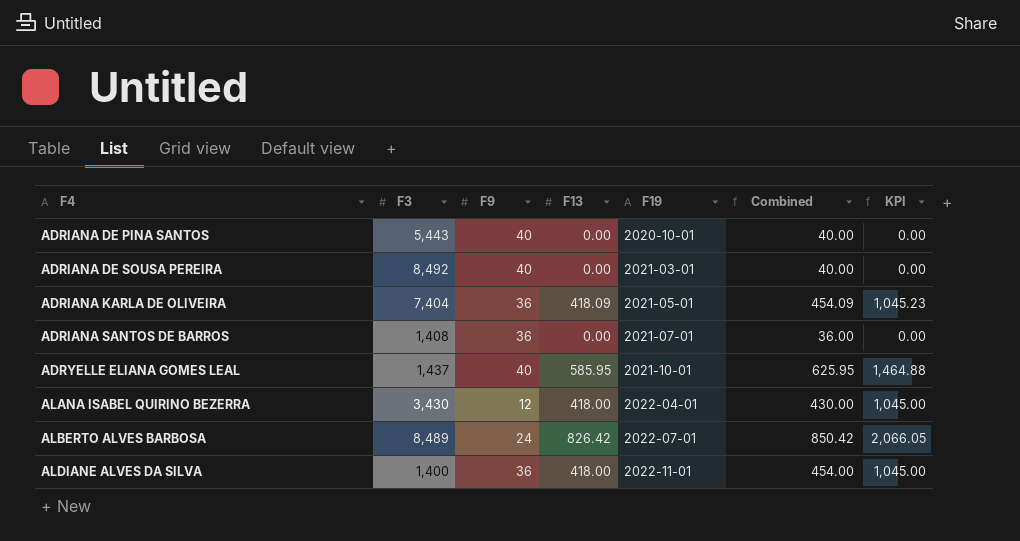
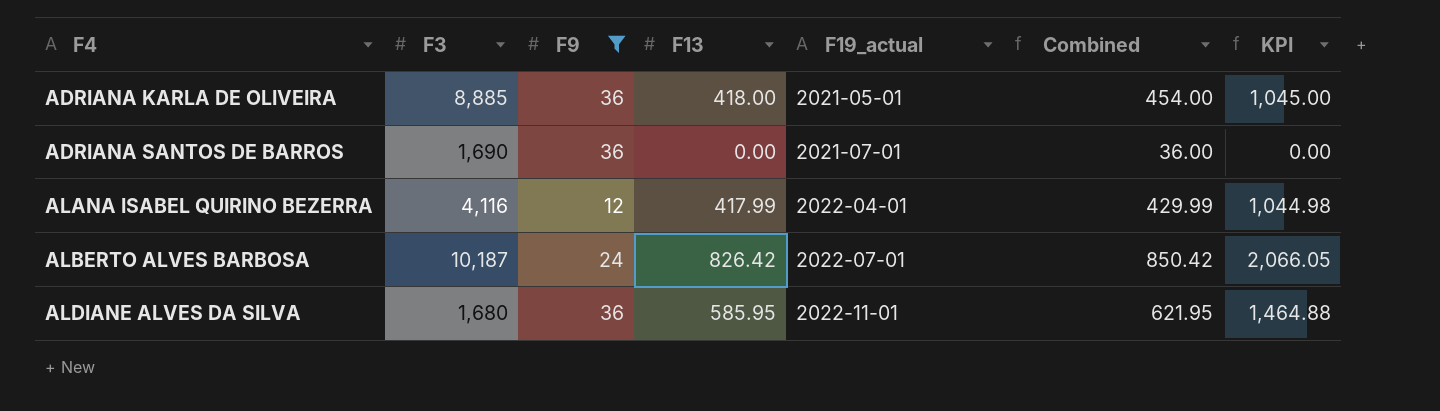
filter: none -> F9 != 40
column name: F19 -> F19_actual
ADRIANA KARLA DE OLIVEIRA | F3: 7,404 -> 8,885
ADRIANA KARLA DE OLIVEIRA | F13: 418.09 -> 418.00
ADRIANA KARLA DE OLIVEIRA | Combined: 454.09 -> 454.00
ADRIANA KARLA DE OLIVEIRA | KPI: 1,045.23 -> 1,045.00
ADRIANA SANTOS DE BARROS | F3: 1,408 -> 1,690
ALANA ISABEL QUIRINO BEZERRA | F3: 3,430 -> 4,116
ALANA ISABEL QUIRINO BEZERRA | F13: 418.00 -> 417.99
ALANA ISABEL QUIRINO BEZERRA | Combined: 430.00 -> 429.99
ALANA ISABEL QUIRINO BEZERRA | KPI: 1,045.00 -> 1,044.98
ALBERTO ALVES BARBOSA | F3: 8,489 -> 10,187
ALDIANE ALVES DA SILVA | F3: 1,400 -> 1,680
ALDIANE ALVES DA SILVA | F13: 418.00 -> 585.95
ALDIANE ALVES DA SILVA | Combined: 454.00 -> 621.95
ALDIANE ALVES DA SILVA | KPI: 1,045.00 -> 1,464.88

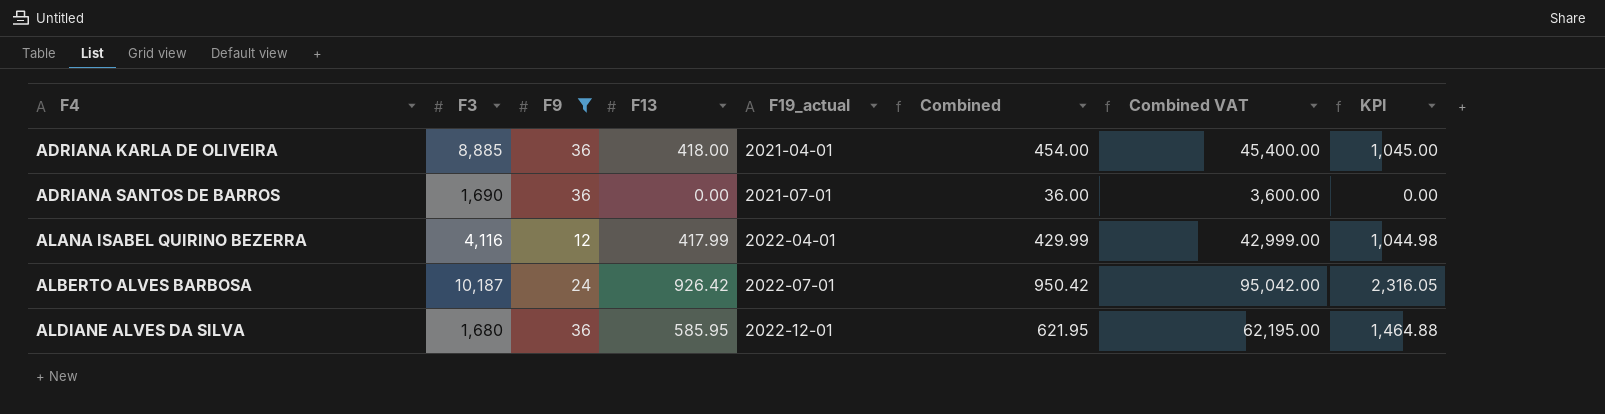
column Combined VAT | formula: none -> [Combined] * 100
ADRIANA KARLA DE OLIVEIRA | F19_actual: 2021-05-01 -> 2021-04-01
ALBERTO ALVES BARBOSA | F13: 826.42 -> 926.42
ALBERTO ALVES BARBOSA | Combined: 850.42 -> 950.42
ALBERTO ALVES BARBOSA | KPI: 2,066.05 -> 2,316.05
ALDIANE ALVES DA SILVA | F19_actual: 2022-11-01 -> 2022-12-01

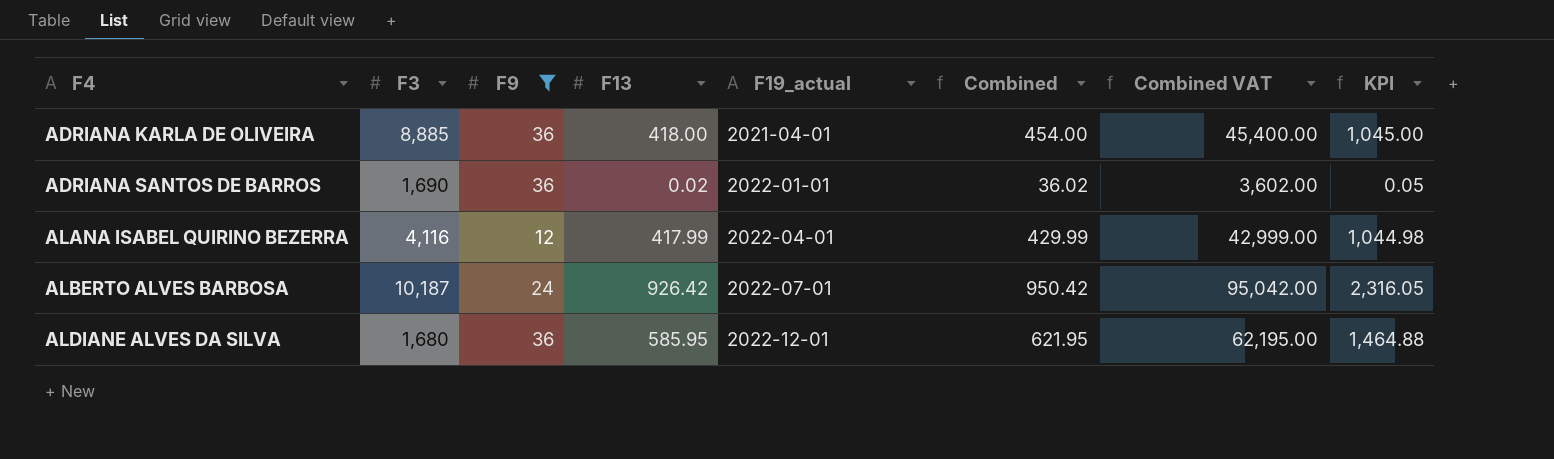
ADRIANA SANTOS DE BARROS | F13: 0.00 -> 0.02
ADRIANA SANTOS DE BARROS | F19_actual: 2021-07-01 -> 2022-01-01
ADRIANA SANTOS DE BARROS | Combined: 36.00 -> 36.02
ADRIANA SANTOS DE BARROS | Combined VAT: 3,600.00 -> 3,602.00
ADRIANA SANTOS DE BARROS | KPI: 0.00 -> 0.05

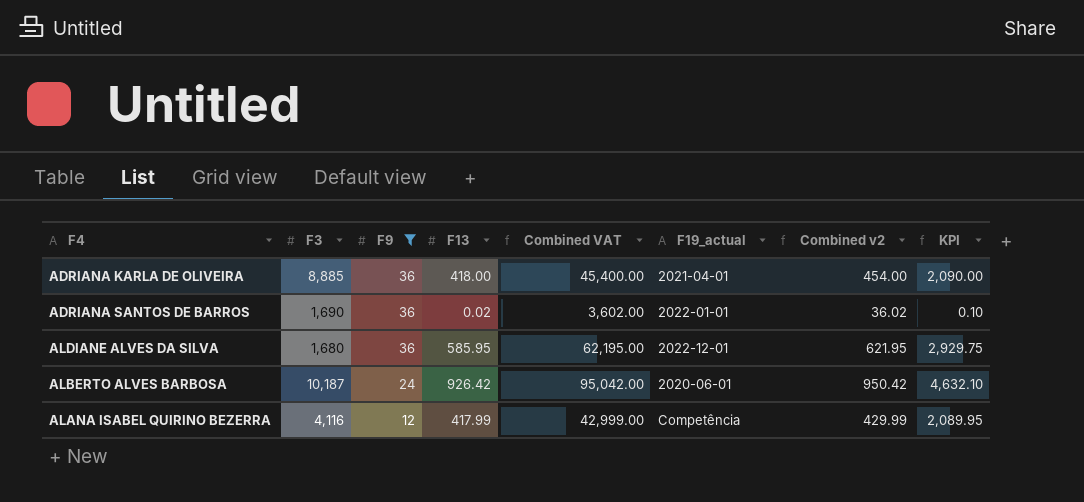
row order: F4 ascending -> F9 descending
column Combined VAT | position: 7 -> 5
column name: Combined -> Combined v2
column KPI | formula: [F13] * 2.5 -> [F13] * 5
ALBERTO ALVES BARBOSA | F19_actual: 2022-07-01 -> 2020-06-01
ALANA ISABEL QUIRINO BEZERRA | F19_actual: 2022-04-01 -> Competência

